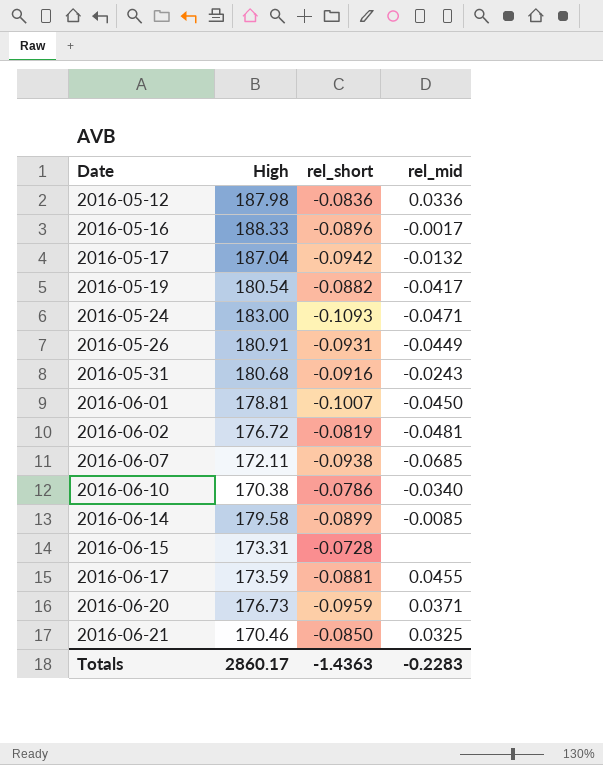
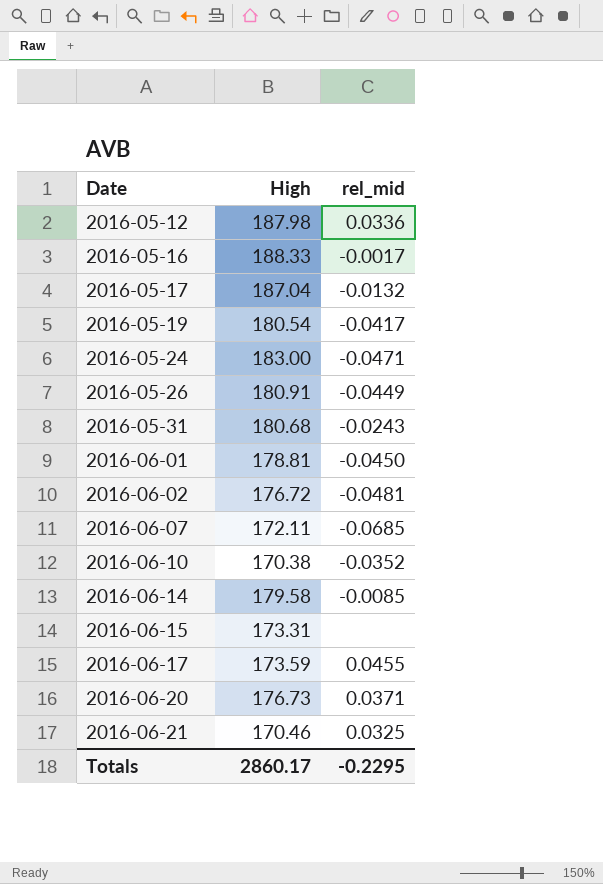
column rel_short | position: 3 -> none
2016-06-10 | rel_mid: -0.0340 -> -0.0352
Totals | rel_mid: -0.2283 -> -0.2295

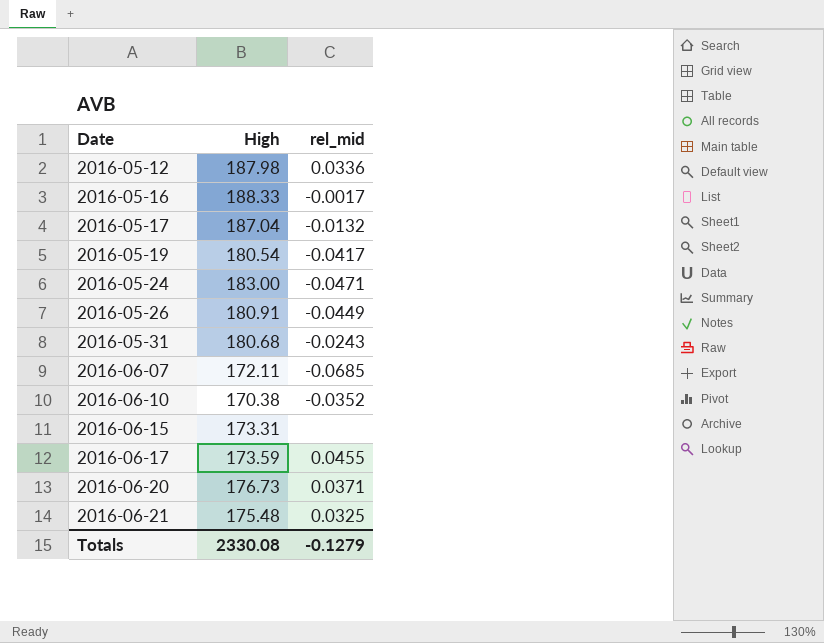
row 2016-06-01: 178.81 | -0.0450 -> none
row 2016-06-02: 176.72 | -0.0481 -> none
row 2016-06-14: 179.58 | -0.0085 -> none
2016-06-21 | High: 170.46 -> 175.48
Totals | High: 2860.17 -> 2330.08
Totals | rel_mid: -0.2295 -> -0.1279

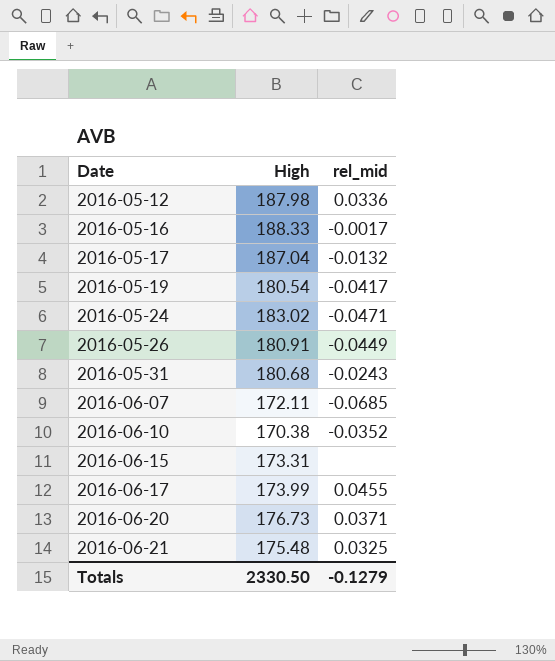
2016-05-24 | High: 183.00 -> 183.02
2016-06-17 | High: 173.59 -> 173.99
Totals | High: 2330.08 -> 2330.50

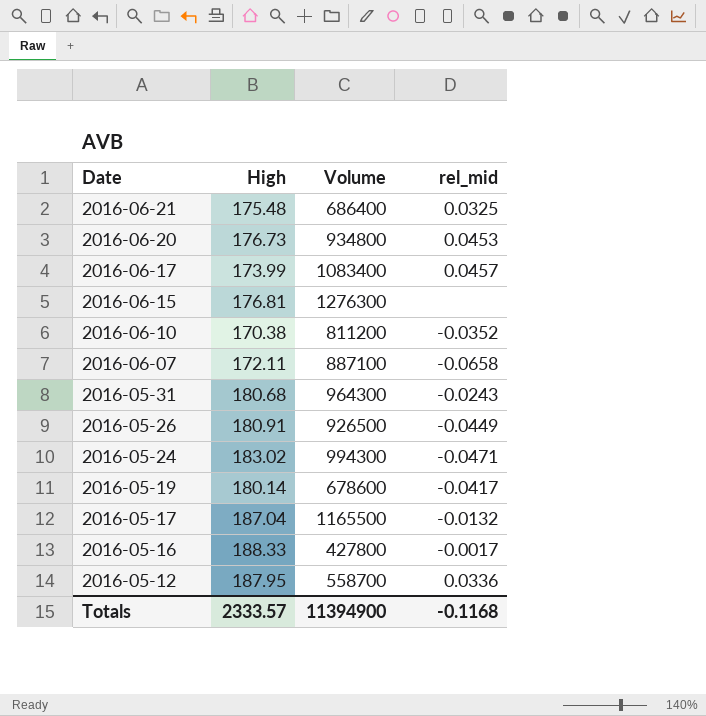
row order: Date ascending -> Date descending
column Volume | position: none -> 3
2016-06-20 | rel_mid: 0.0371 -> 0.0453
2016-06-17 | rel_mid: 0.0455 -> 0.0457
2016-06-15 | High: 173.31 -> 176.81
2016-06-07 | rel_mid: -0.0685 -> -0.0658
2016-05-19 | High: 180.54 -> 180.14
2016-05-12 | High: 187.98 -> 187.95
Totals | High: 2330.50 -> 2333.57
Totals | rel_mid: -0.1279 -> -0.1168

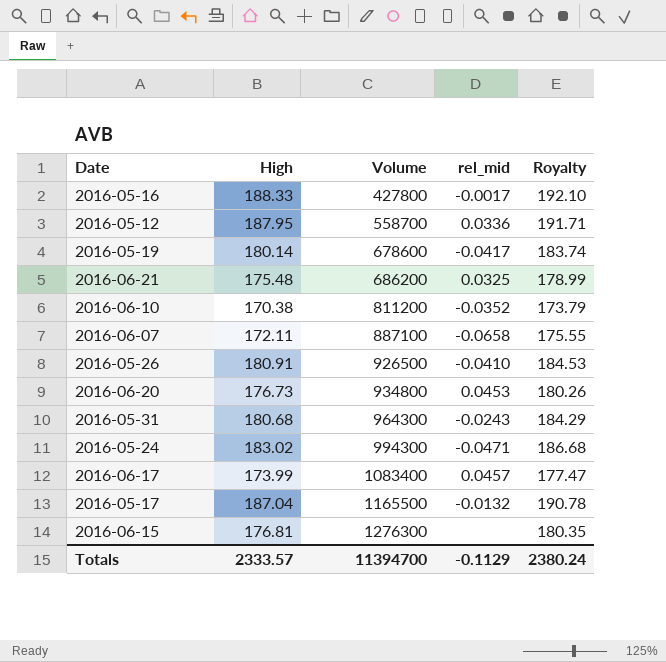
row order: Date descending -> Volume ascending
column Royalty | formula: none -> [High] * 1.02
2016-06-21 | Volume: 686400 -> 686200
2016-05-26 | rel_mid: -0.0449 -> -0.0410
Totals | Volume: 11394900 -> 11394700
Totals | rel_mid: -0.1168 -> -0.1129

